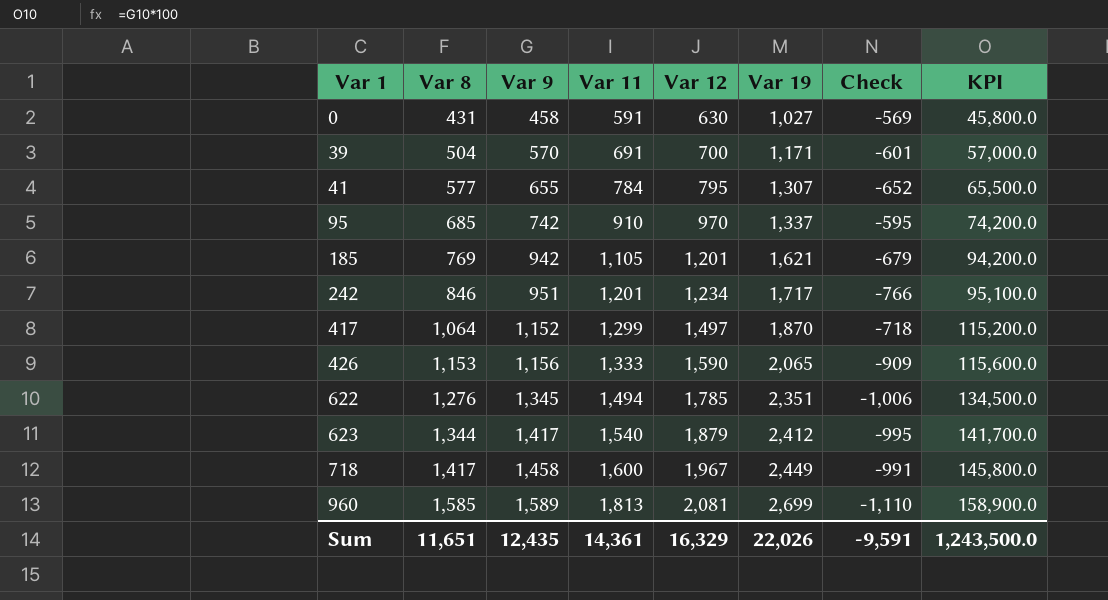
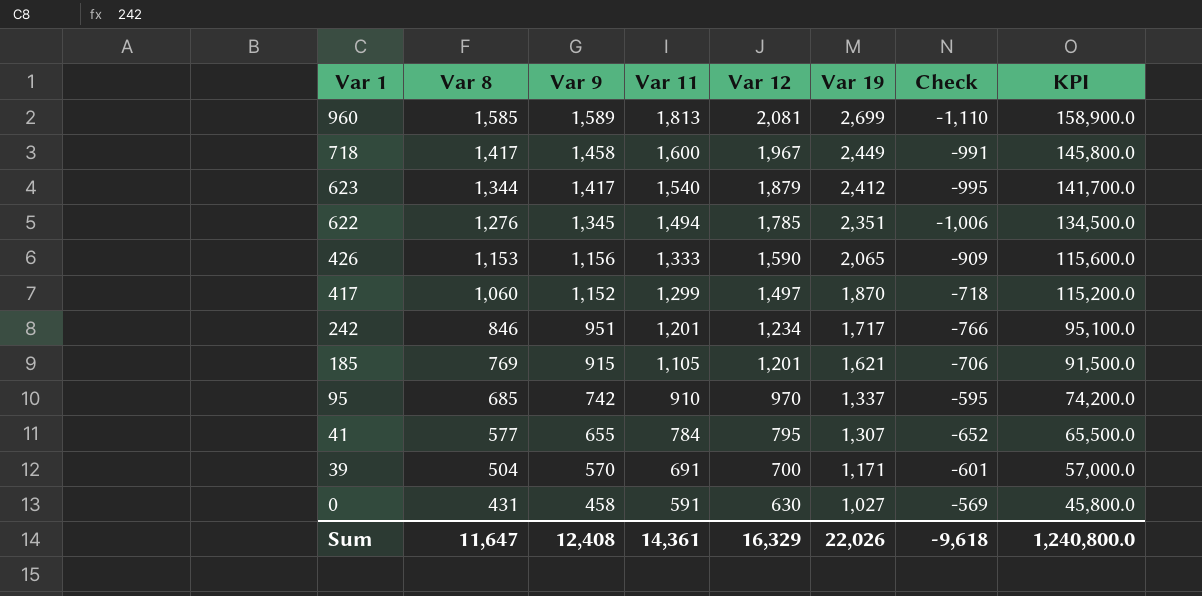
row order: Var 1 ascending -> Var 1 descending
417 | Var 8: 1,064 -> 1,060
185 | Var 9: 942 -> 915
185 | Check: -679 -> -706
185 | KPI: 94,200.0 -> 91,500.0
Sum | Var 8: 11,651 -> 11,647
Sum | Var 9: 12,435 -> 12,408
Sum | Check: -9,591 -> -9,618
Sum | KPI: 1,243,500.0 -> 1,240,800.0

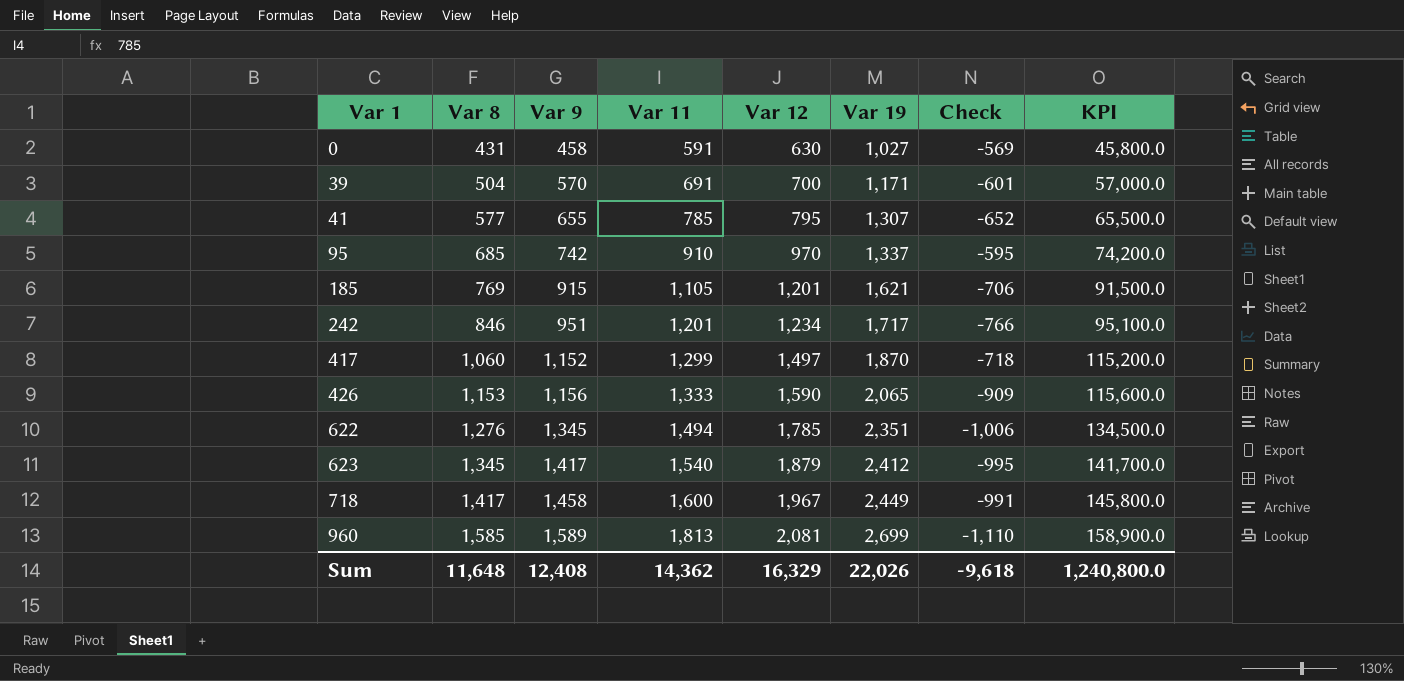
row order: Var 1 descending -> Var 1 ascending
41 | Var 11: 784 -> 785
623 | Var 8: 1,344 -> 1,345
Sum | Var 8: 11,647 -> 11,648
Sum | Var 11: 14,361 -> 14,362

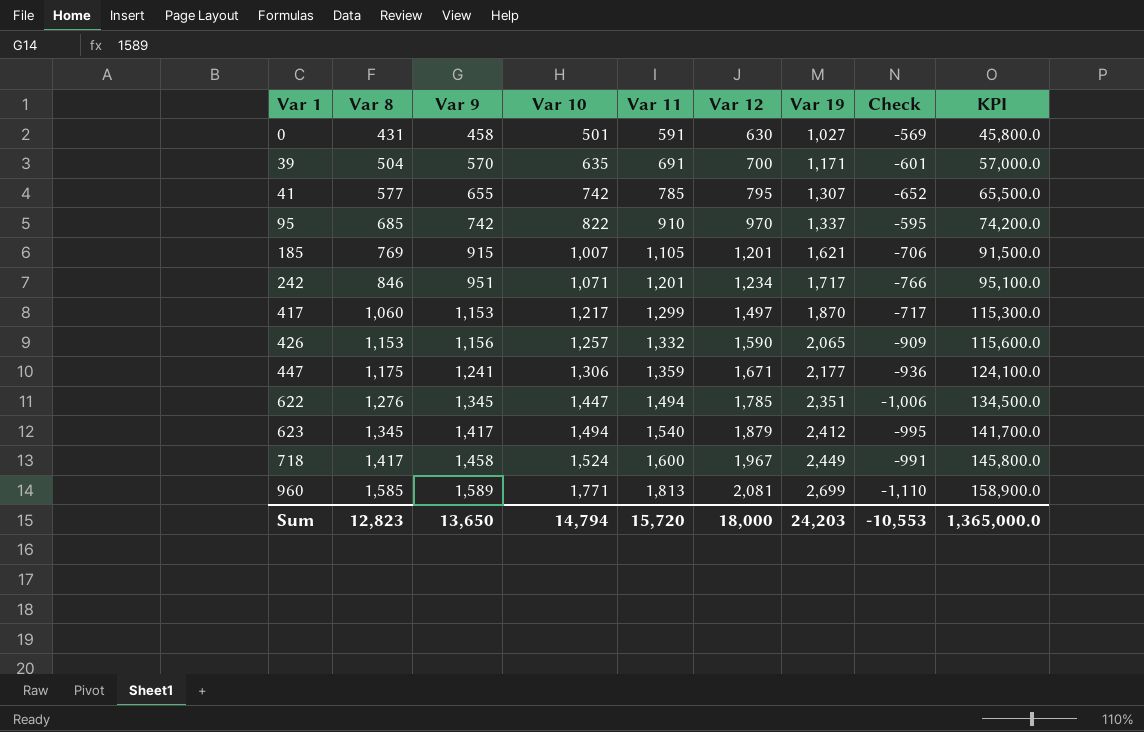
column Var 10 | position: none -> 4
417 | Var 9: 1,152 -> 1,153
417 | Check: -718 -> -717
417 | KPI: 115,200.0 -> 115,300.0
426 | Var 11: 1,333 -> 1,332
row 447: none -> 1,175 | 1,241 | 1,306 | 1,359 | 1,671 | 2,177 | -936 | 124,100.0
Sum | Var 8: 11,648 -> 12,823
Sum | Var 9: 12,408 -> 13,650
Sum | Var 11: 14,362 -> 15,720
Sum | Var 12: 16,329 -> 18,000
Sum | Var 19: 22,026 -> 24,203
Sum | Check: -9,618 -> -10,553
Sum | KPI: 1,240,800.0 -> 1,365,000.0

